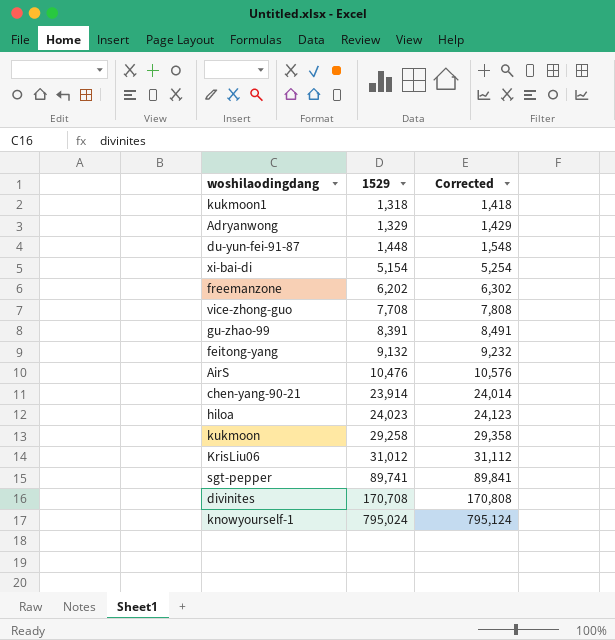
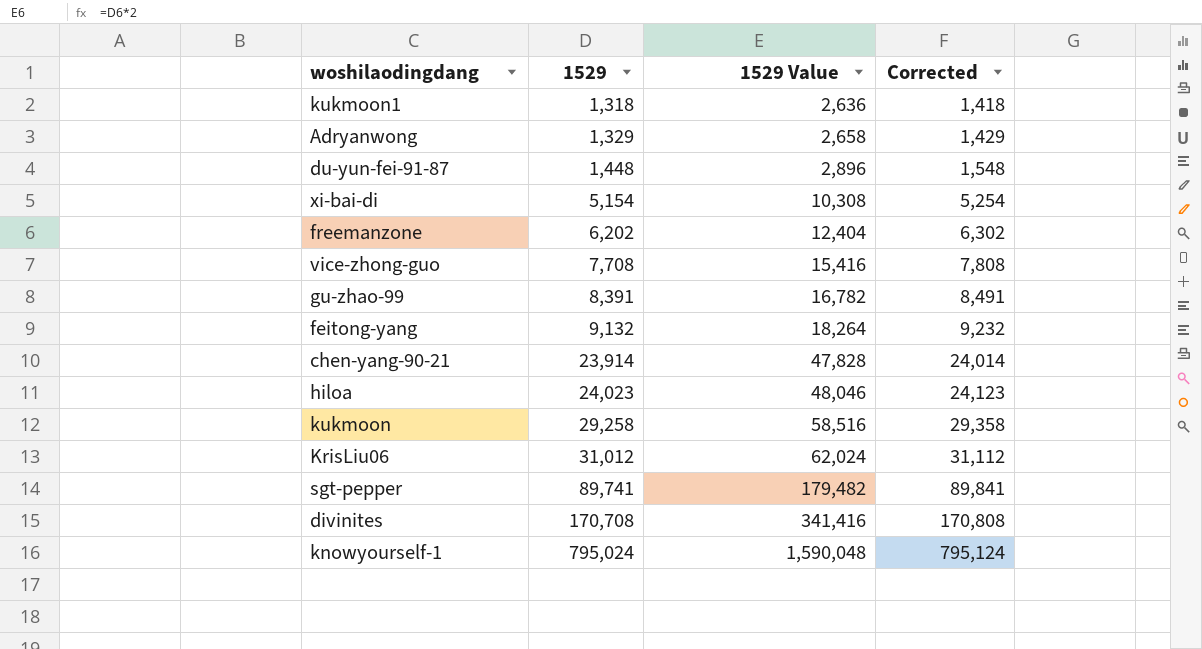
column 1529 Value | formula: none -> [1529] * 2
row AirS: 10,476 | 10,576 -> none

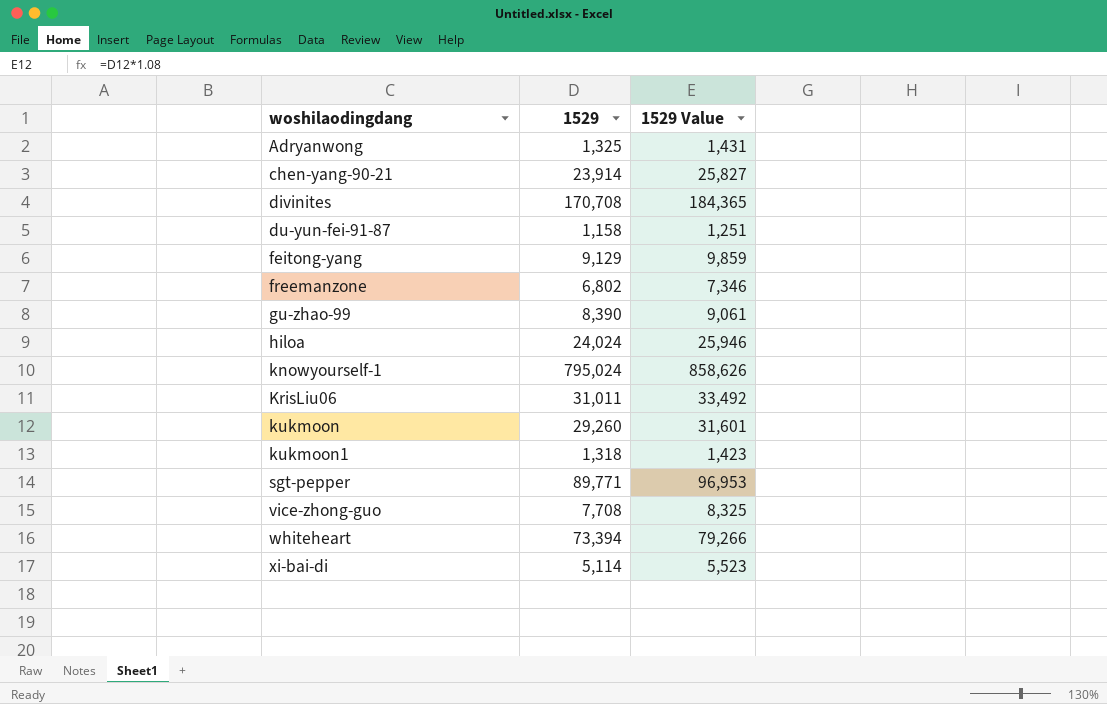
row order: 1529 ascending -> woshilaodingdang ascending
column Corrected | formula: [1529] + 100 -> none
column 1529 Value | formula: [1529] * 2 -> [1529] * 1.08
Adryanwong | 1529: 1,329 -> 1,325
du-yun-fei-91-87 | 1529: 1,448 -> 1,158
feitong-yang | 1529: 9,132 -> 9,129
freemanzone | 1529: 6,202 -> 6,802
gu-zhao-99 | 1529: 8,391 -> 8,390
hiloa | 1529: 24,023 -> 24,024
KrisLiu06 | 1529: 31,012 -> 31,011
kukmoon | 1529: 29,258 -> 29,260
sgt-pepper | 1529: 89,741 -> 89,771
row whiteheart: none -> 73,394 | 79,266
xi-bai-di | 1529: 5,154 -> 5,114

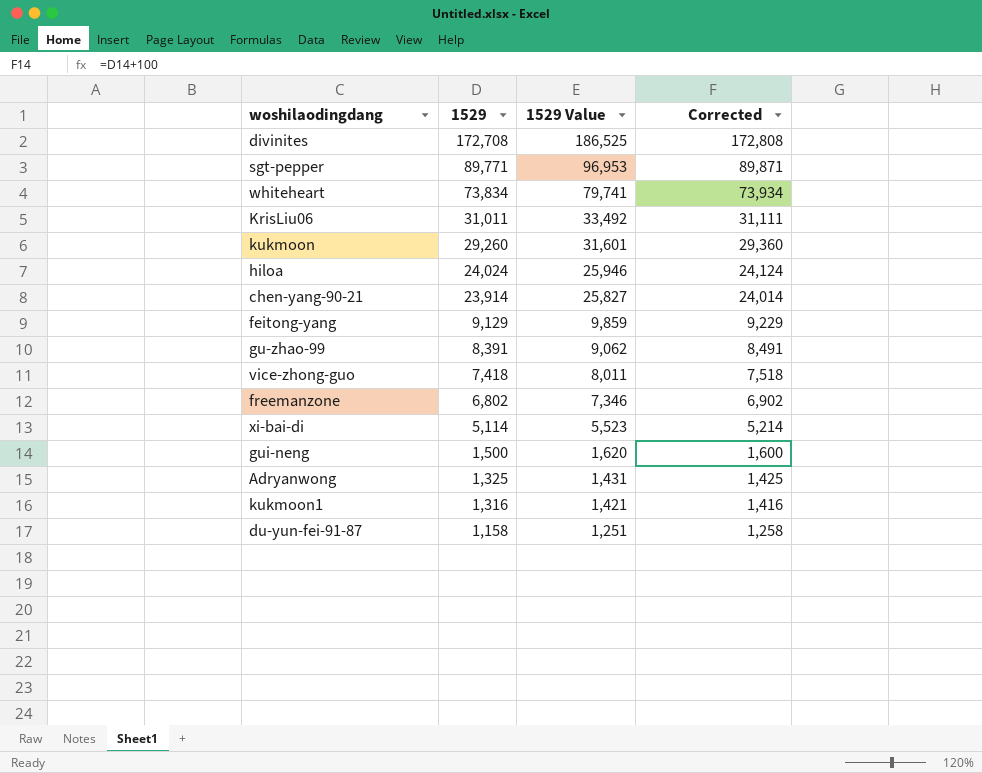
row order: woshilaodingdang ascending -> 1529 descending
column Corrected | formula: none -> [1529] + 100
row knowyourself-1: 795,024 | 858,626 -> none
divinites | 1529: 170,708 -> 172,708
divinites | 1529 Value: 184,365 -> 186,525
whiteheart | 1529: 73,394 -> 73,834
whiteheart | 1529 Value: 79,266 -> 79,741
gu-zhao-99 | 1529: 8,390 -> 8,391
gu-zhao-99 | 1529 Value: 9,061 -> 9,062
vice-zhong-guo | 1529: 7,708 -> 7,418
vice-zhong-guo | 1529 Value: 8,325 -> 8,011
row gui-neng: none -> 1,500 | 1,620 | 1,600
kukmoon1 | 1529: 1,318 -> 1,316
kukmoon1 | 1529 Value: 1,423 -> 1,421

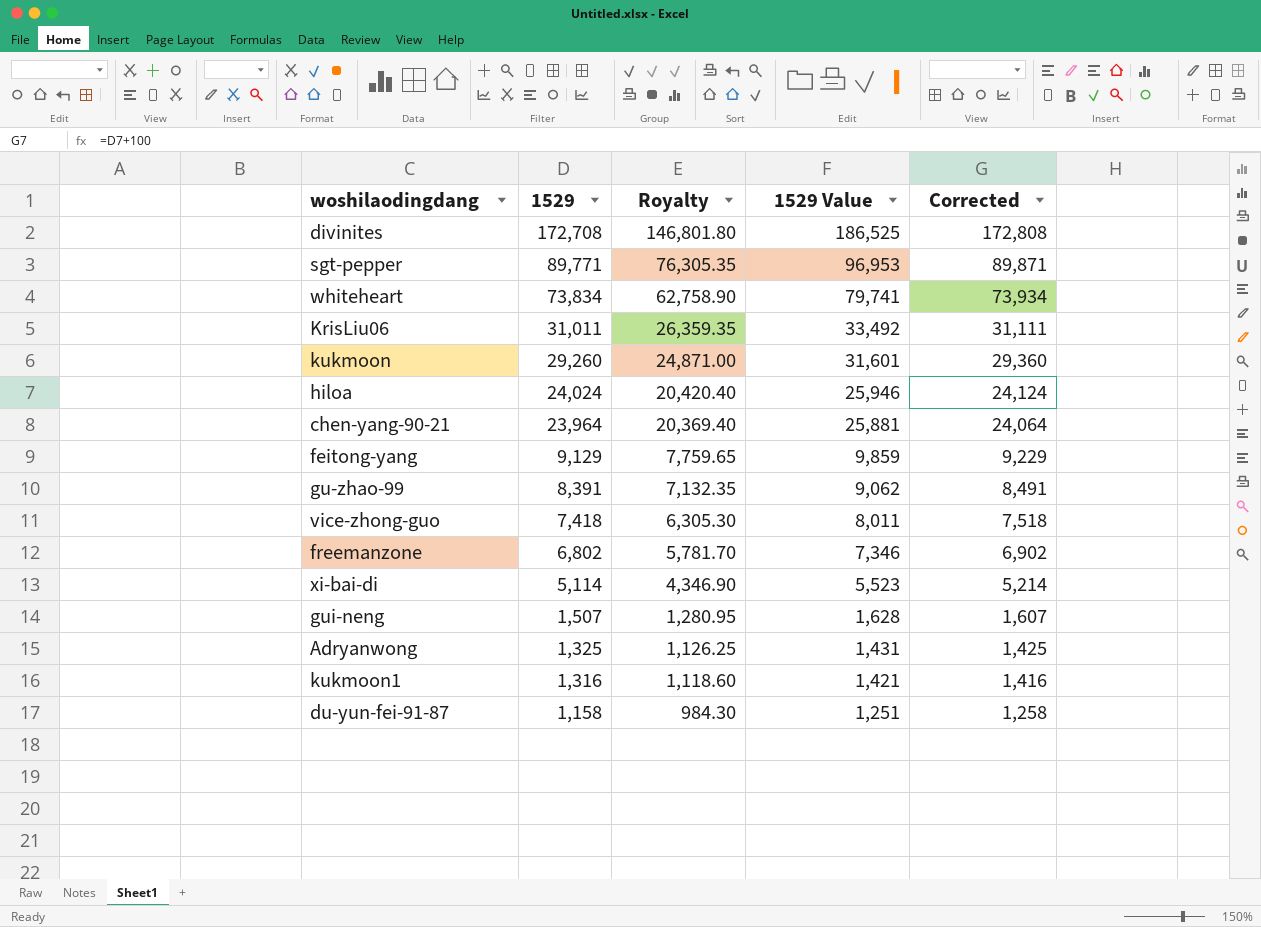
column Royalty | formula: none -> [1529] * 0.85
chen-yang-90-21 | 1529: 23,914 -> 23,964
chen-yang-90-21 | 1529 Value: 25,827 -> 25,881
chen-yang-90-21 | Corrected: 24,014 -> 24,064
gui-neng | 1529: 1,500 -> 1,507
gui-neng | 1529 Value: 1,620 -> 1,628
gui-neng | Corrected: 1,600 -> 1,607

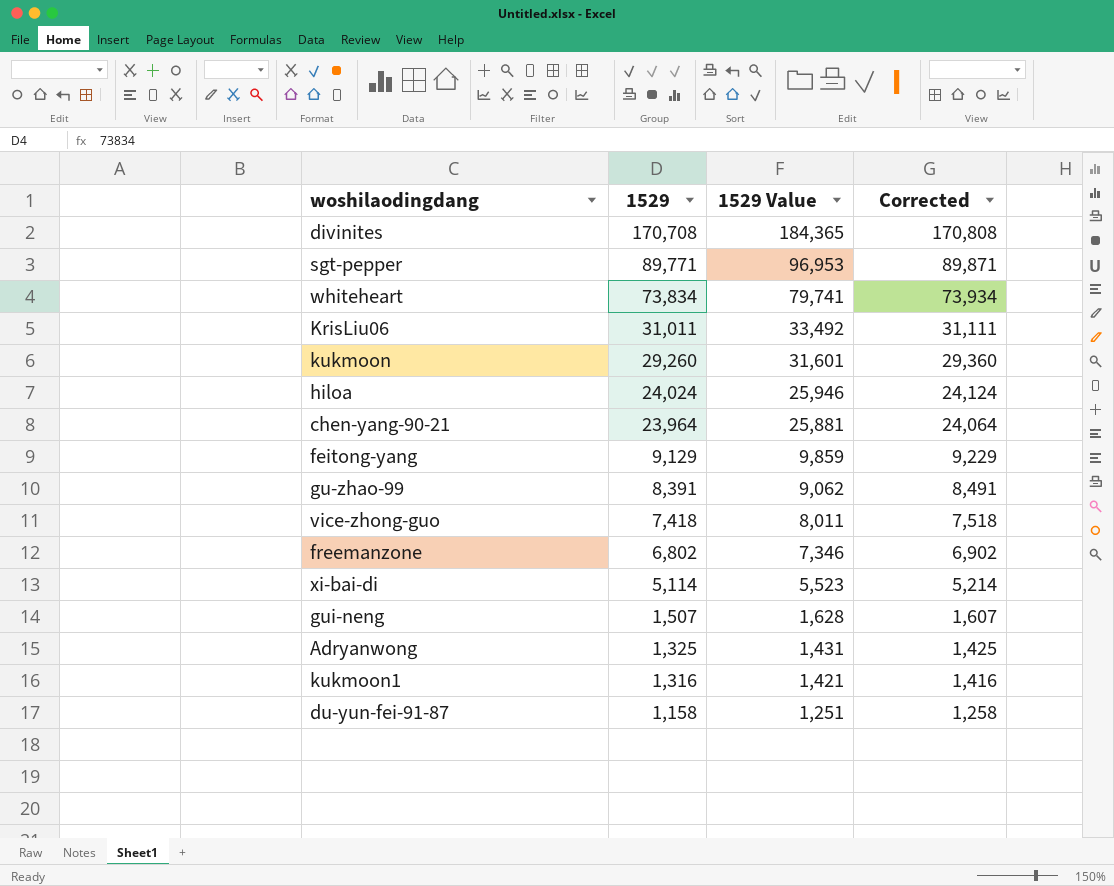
column Royalty | formula: [1529] * 0.85 -> none
divinites | 1529: 172,708 -> 170,708
divinites | 1529 Value: 186,525 -> 184,365
divinites | Corrected: 172,808 -> 170,808

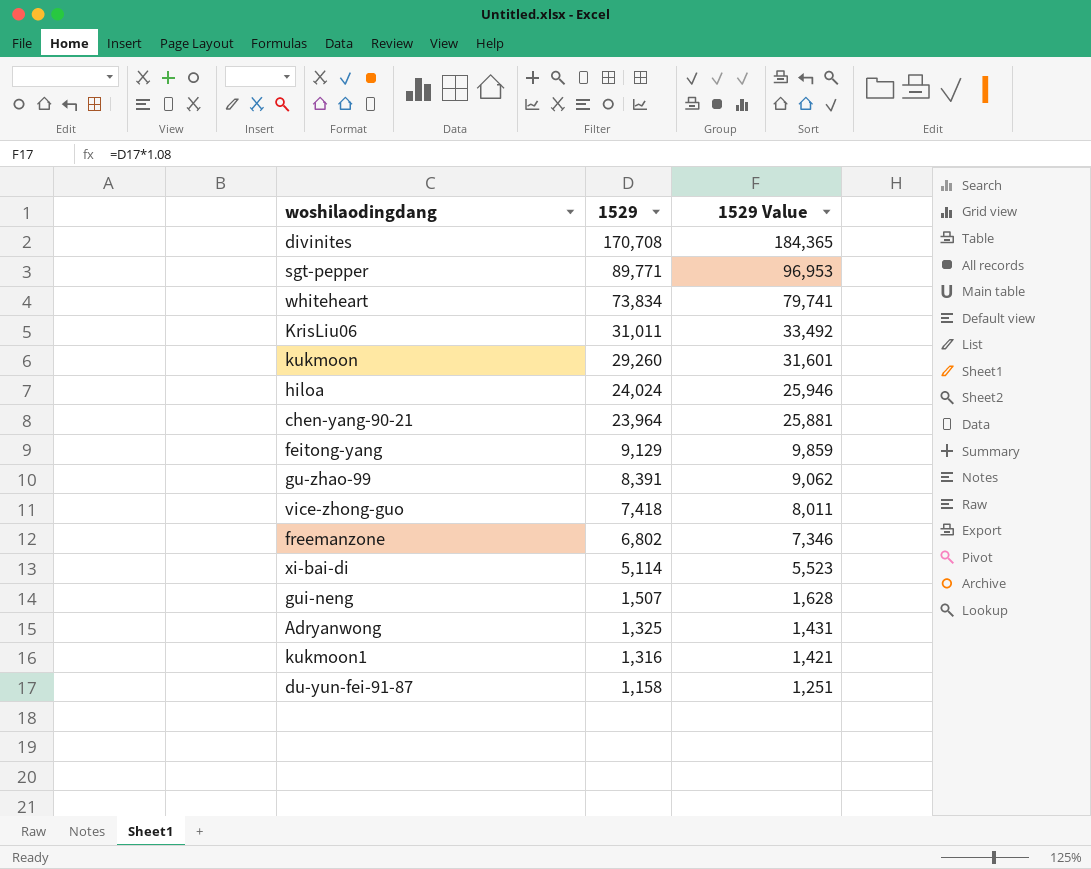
column Corrected | formula: [1529] + 100 -> none

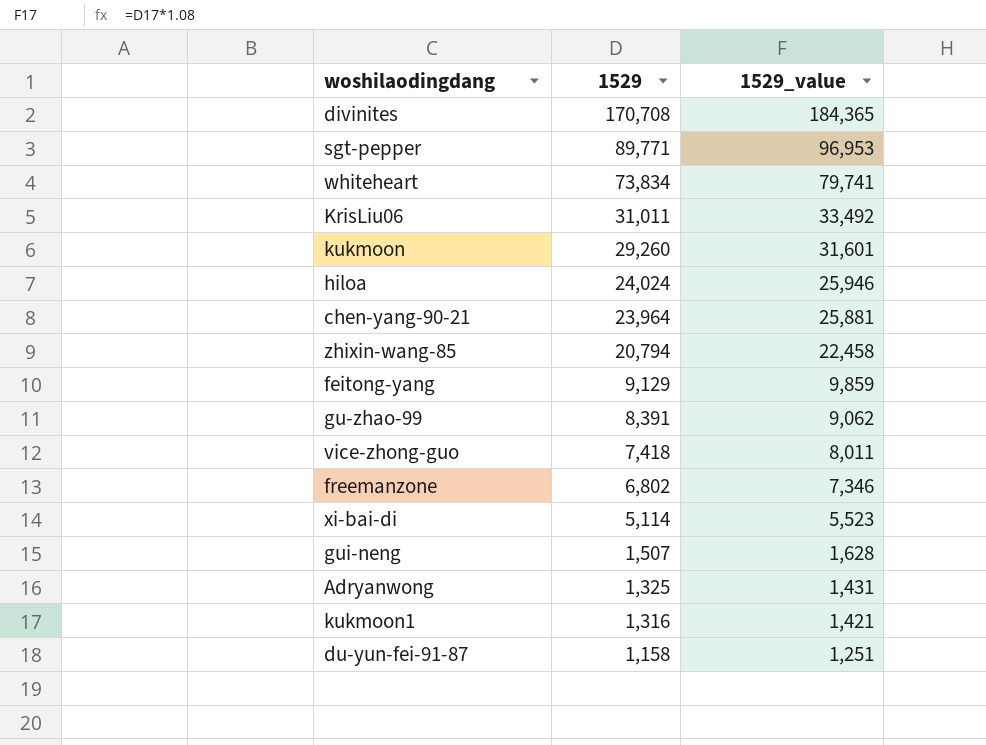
column name: 1529 Value -> 1529_value
row zhixin-wang-85: none -> 20,794 | 22,458

